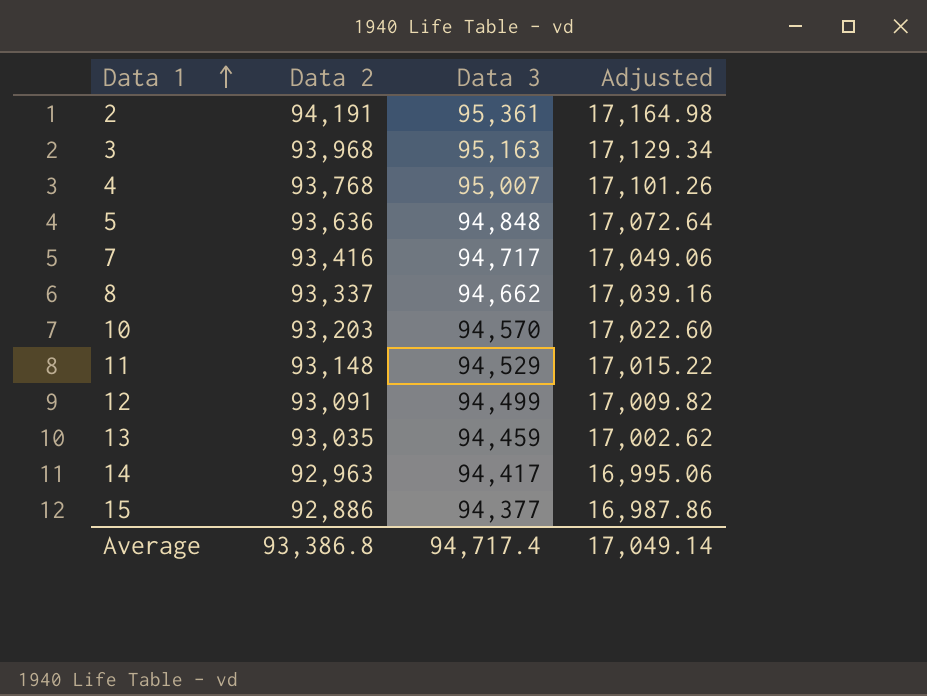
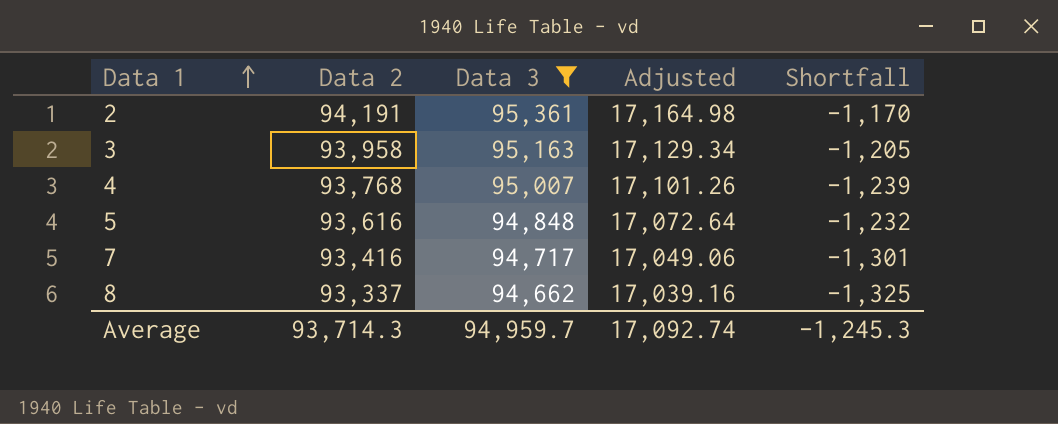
filter: none -> Data 3 >= 94,662
column Shortfall | formula: none -> [Data 2] - [Data 3]
3 | Data 2: 93,968 -> 93,958
5 | Data 2: 93,636 -> 93,616
Average | Data 2: 93,386.8 -> 93,714.3
Average | Data 3: 94,717.4 -> 94,959.7
Average | Adjusted: 17,049.14 -> 17,092.74

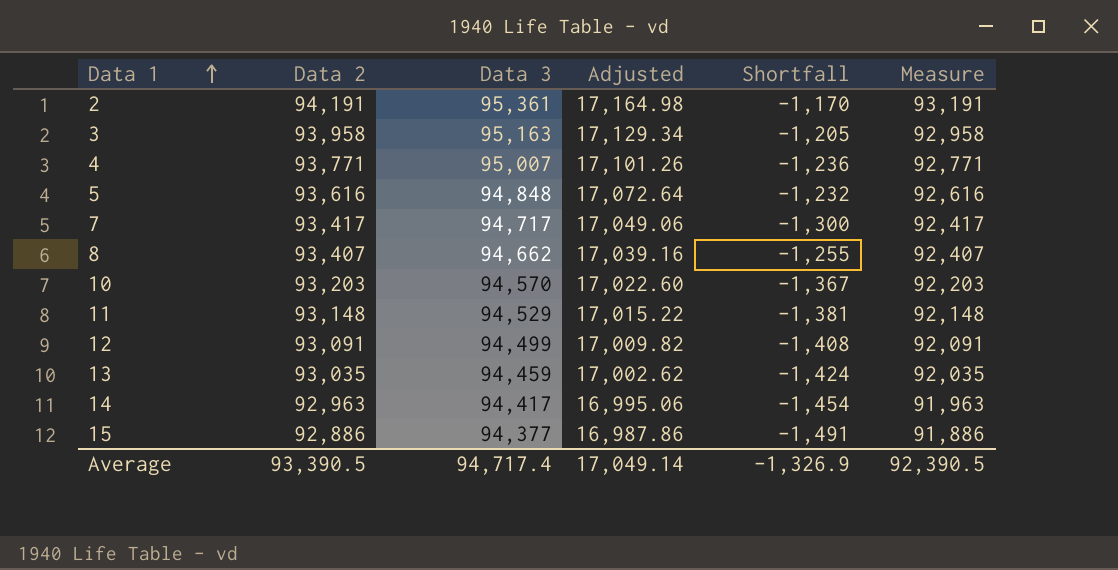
filter: Data 3 >= 94,662 -> none
column Measure | formula: none -> [Data 2] - 1000
4 | Data 2: 93,768 -> 93,771
4 | Shortfall: -1,239 -> -1,236
7 | Data 2: 93,416 -> 93,417
7 | Shortfall: -1,301 -> -1,300
8 | Data 2: 93,337 -> 93,407
8 | Shortfall: -1,325 -> -1,255
Average | Data 2: 93,714.3 -> 93,390.5
Average | Data 3: 94,959.7 -> 94,717.4
Average | Adjusted: 17,092.74 -> 17,049.14
Average | Shortfall: -1,245.3 -> -1,326.9

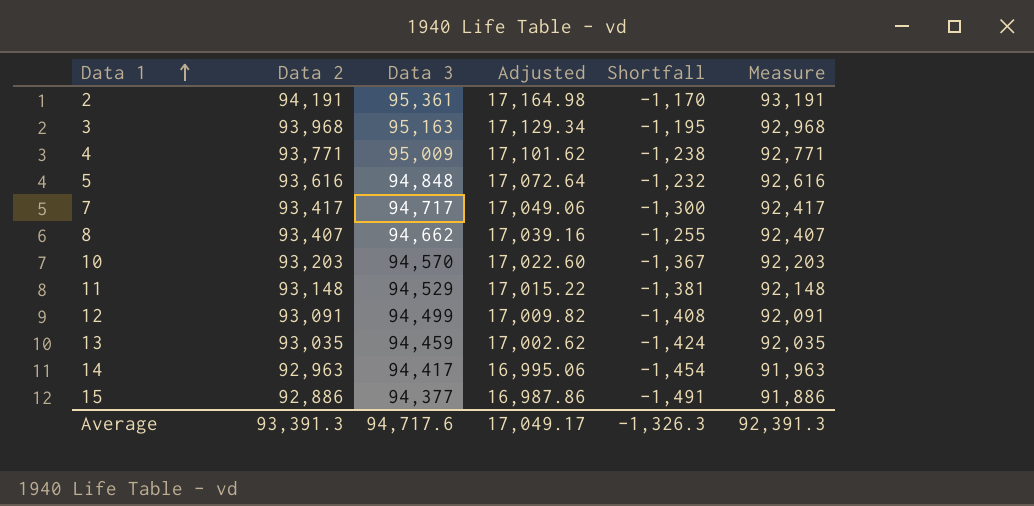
3 | Data 2: 93,958 -> 93,968
3 | Shortfall: -1,205 -> -1,195
3 | Measure: 92,958 -> 92,968
4 | Data 3: 95,007 -> 95,009
4 | Adjusted: 17,101.26 -> 17,101.62
4 | Shortfall: -1,236 -> -1,238
Average | Data 2: 93,390.5 -> 93,391.3
Average | Data 3: 94,717.4 -> 94,717.6
Average | Adjusted: 17,049.14 -> 17,049.17
Average | Shortfall: -1,326.9 -> -1,326.3
Average | Measure: 92,390.5 -> 92,391.3

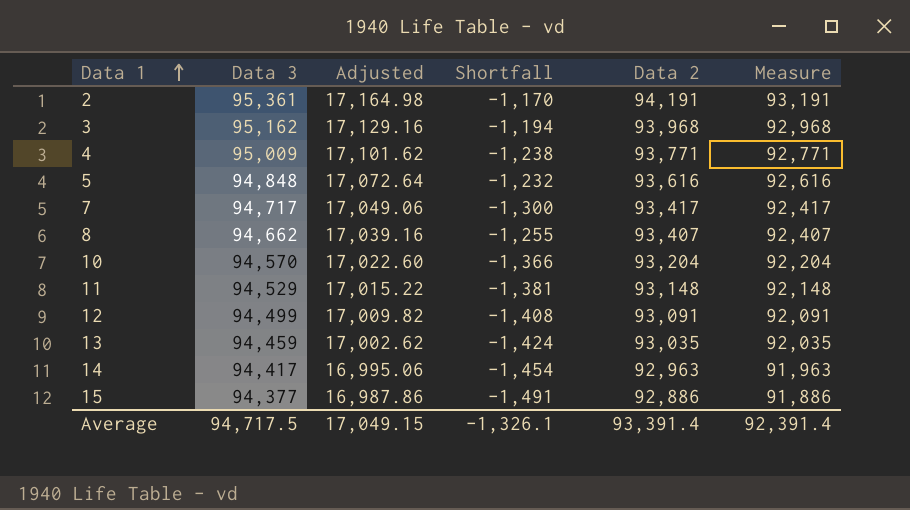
column Data 2 | position: 2 -> 5
3 | Data 3: 95,163 -> 95,162
3 | Adjusted: 17,129.34 -> 17,129.16
3 | Shortfall: -1,195 -> -1,194
10 | Shortfall: -1,367 -> -1,366
10 | Data 2: 93,203 -> 93,204
10 | Measure: 92,203 -> 92,204
Average | Data 3: 94,717.6 -> 94,717.5
Average | Adjusted: 17,049.17 -> 17,049.15
Average | Shortfall: -1,326.3 -> -1,326.1
Average | Data 2: 93,391.3 -> 93,391.4
Average | Measure: 92,391.3 -> 92,391.4

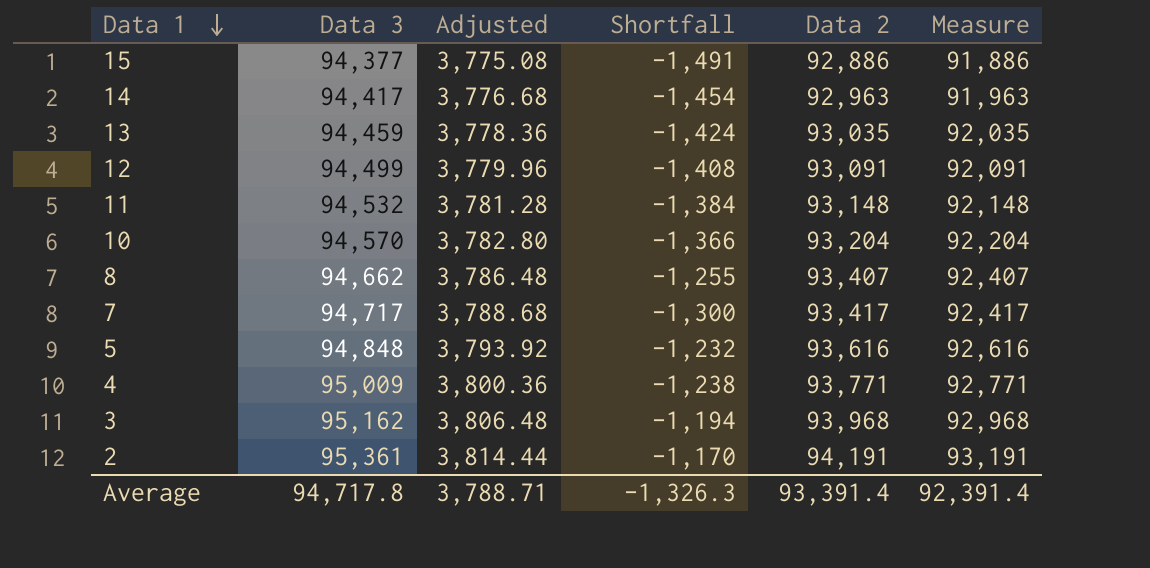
row order: Data 1 ascending -> Data 1 descending
column Adjusted | formula: [Data 3] * 0.18 -> [Data 3] * 0.04
11 | Data 3: 94,529 -> 94,532
11 | Shortfall: -1,381 -> -1,384
Average | Data 3: 94,717.5 -> 94,717.8
Average | Adjusted: 17,049.15 -> 3,788.71
Average | Shortfall: -1,326.1 -> -1,326.3

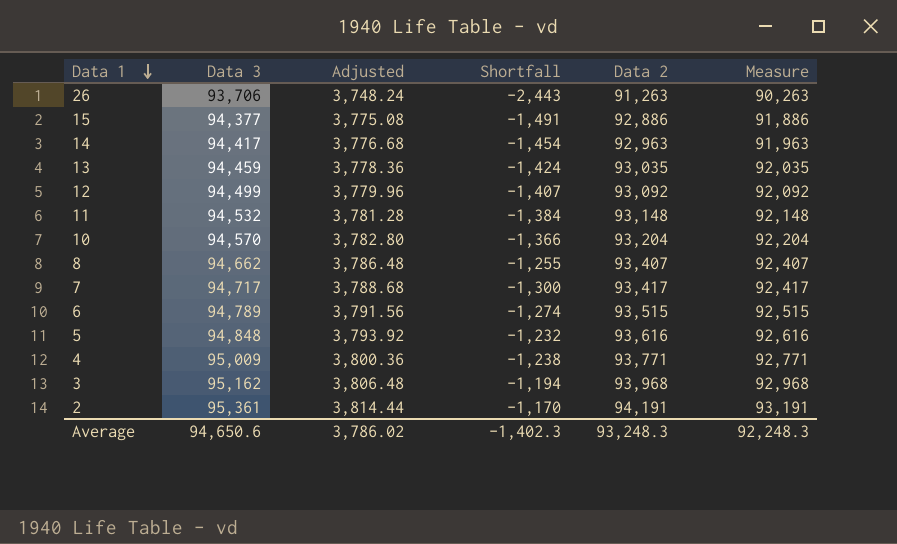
row 26: none -> 93,706 | 3,748.24 | -2,443 | 91,263 | 90,263
12 | Shortfall: -1,408 -> -1,407
12 | Data 2: 93,091 -> 93,092
12 | Measure: 92,091 -> 92,092
row 6: none -> 94,789 | 3,791.56 | -1,274 | 93,515 | 92,515
Average | Data 3: 94,717.8 -> 94,650.6
Average | Adjusted: 3,788.71 -> 3,786.02
Average | Shortfall: -1,326.3 -> -1,402.3
Average | Data 2: 93,391.4 -> 93,248.3
Average | Measure: 92,391.4 -> 92,248.3

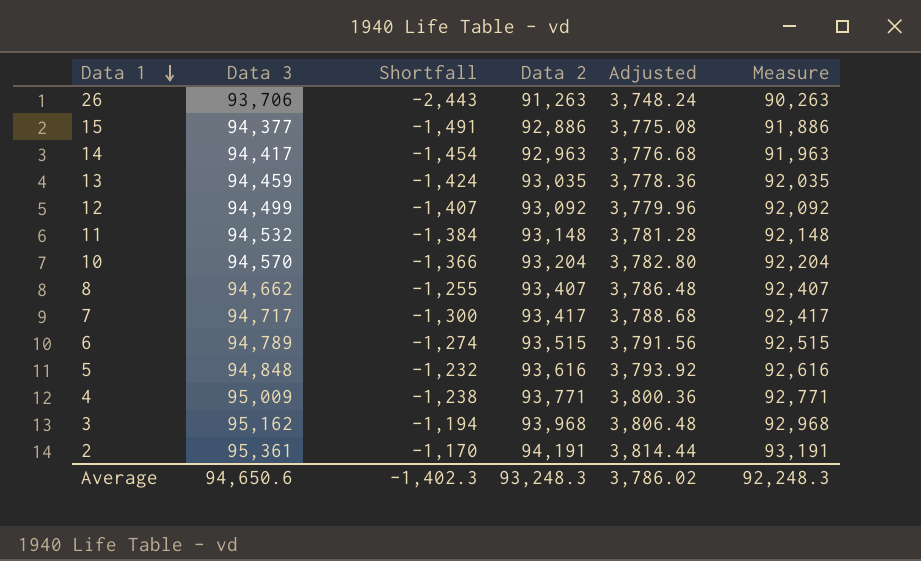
column Adjusted | position: 3 -> 5

